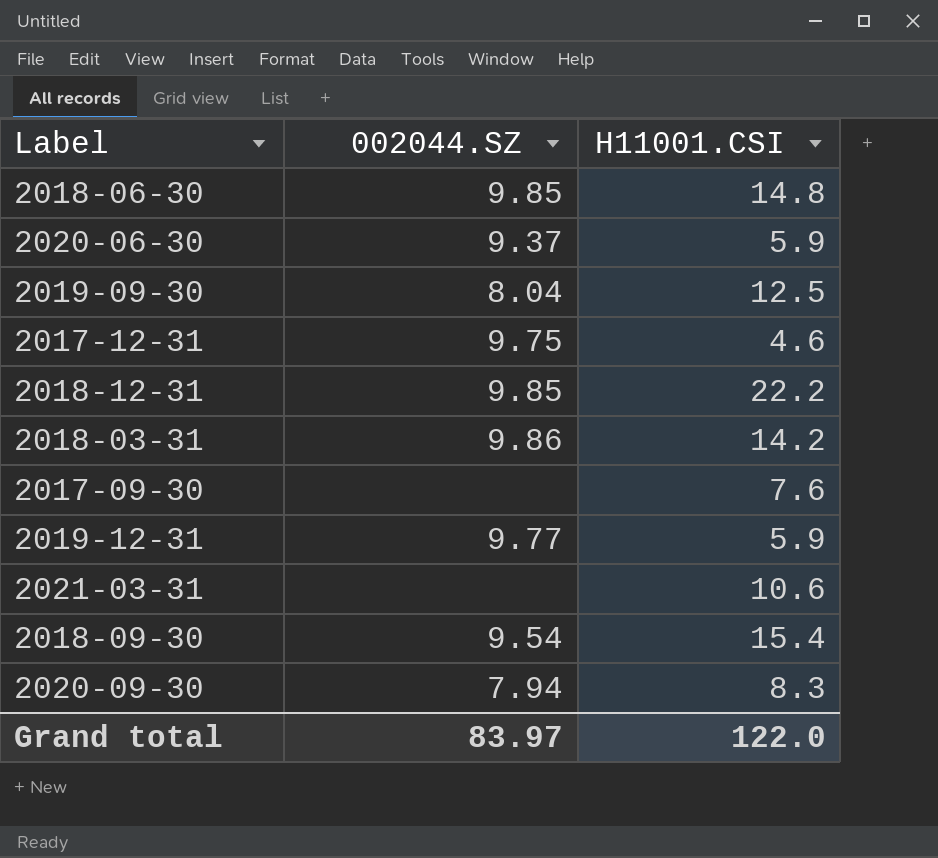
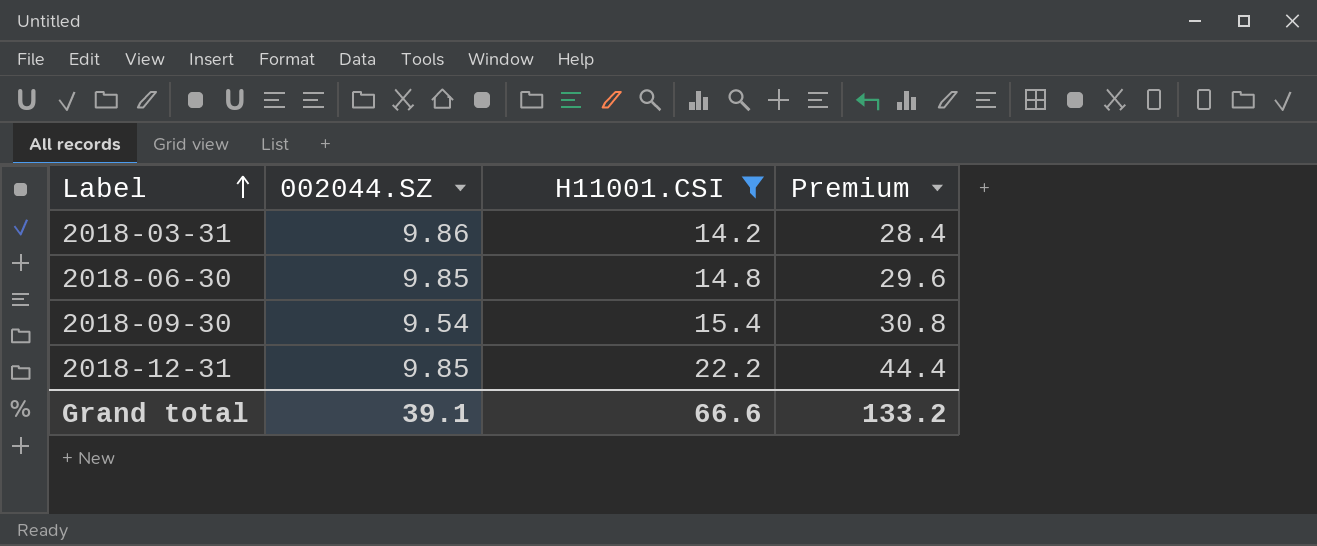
filter: none -> H11001.CSI >= 14.2
row order: none -> Label ascending
column Premium | formula: none -> [H11001.CSI] * 2
Grand total | 002044.SZ: 83.97 -> 39.1
Grand total | H11001.CSI: 122.0 -> 66.6

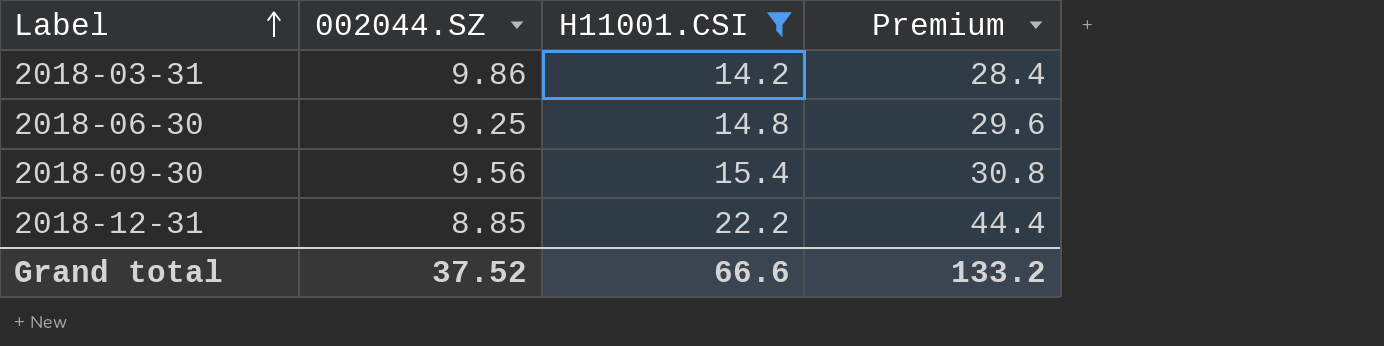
2018-06-30 | 002044.SZ: 9.85 -> 9.25
2018-09-30 | 002044.SZ: 9.54 -> 9.56
2018-12-31 | 002044.SZ: 9.85 -> 8.85
Grand total | 002044.SZ: 39.1 -> 37.52

